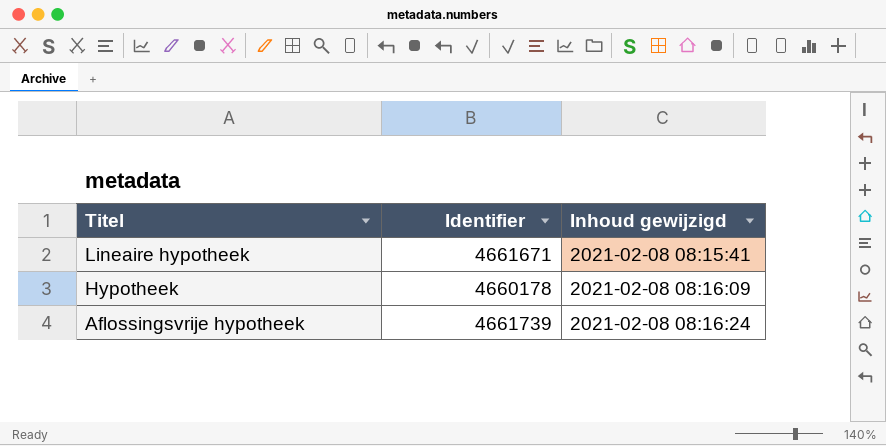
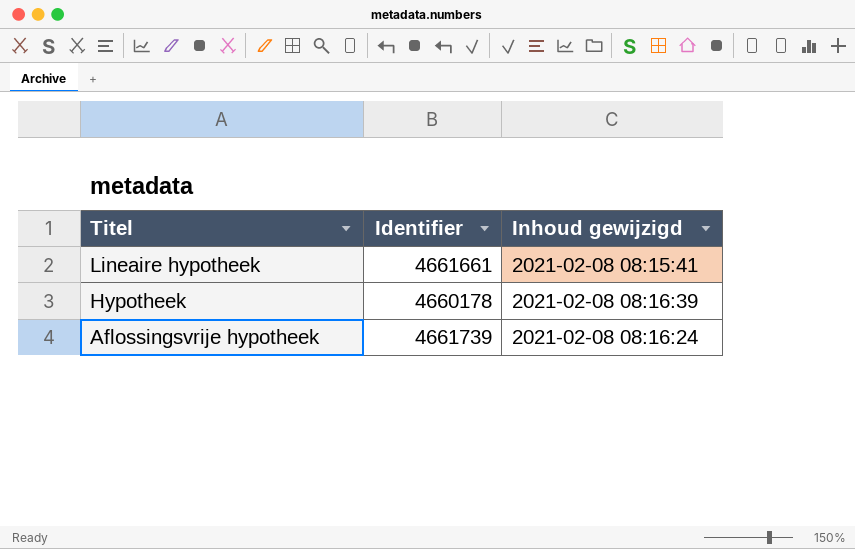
Lineaire hypotheek | Identifier: 4661671 -> 4661661
Hypotheek | Inhoud gewijzigd: 2021-02-08 08:16:09 -> 2021-02-08 08:16:39

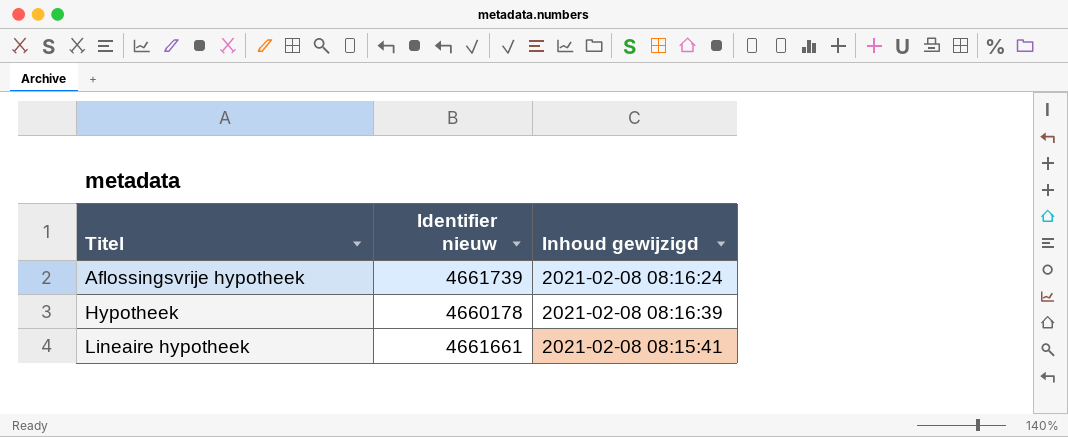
row order: Titel descending -> Titel ascending
column name: Identifier -> Identifier nieuw

